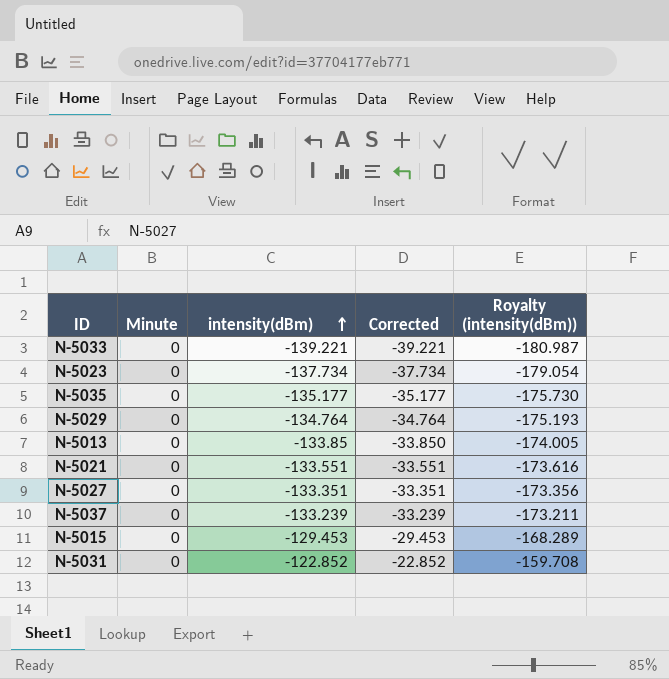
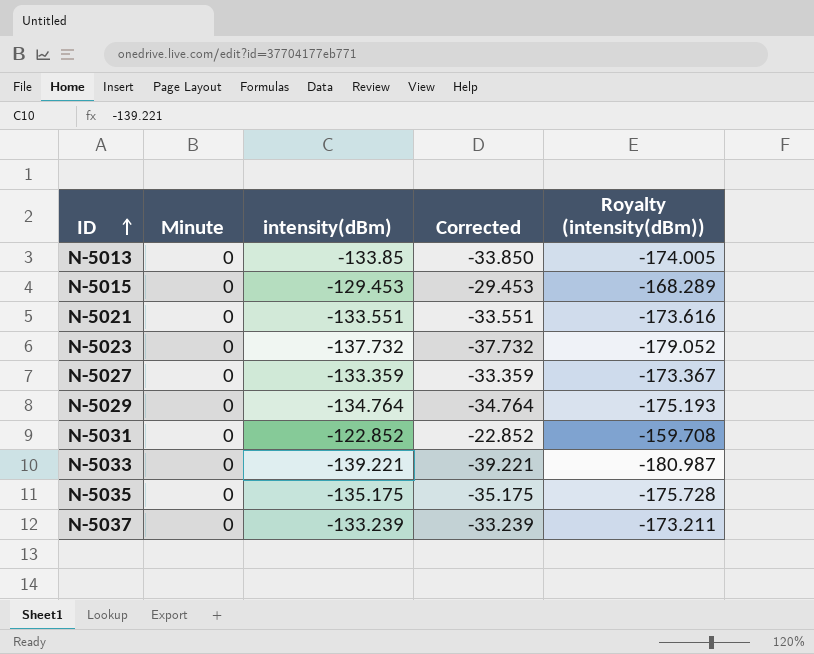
row order: intensity(dBm) ascending -> ID ascending
N-5023 | intensity(dBm): -137.734 -> -137.732
N-5023 | Corrected: -37.734 -> -37.732
N-5023 | Royalty (intensity(dBm)): -179.054 -> -179.052
N-5027 | intensity(dBm): -133.351 -> -133.359
N-5027 | Corrected: -33.351 -> -33.359
N-5027 | Royalty (intensity(dBm)): -173.356 -> -173.367
N-5035 | intensity(dBm): -135.177 -> -135.175
N-5035 | Corrected: -35.177 -> -35.175
N-5035 | Royalty (intensity(dBm)): -175.730 -> -175.728

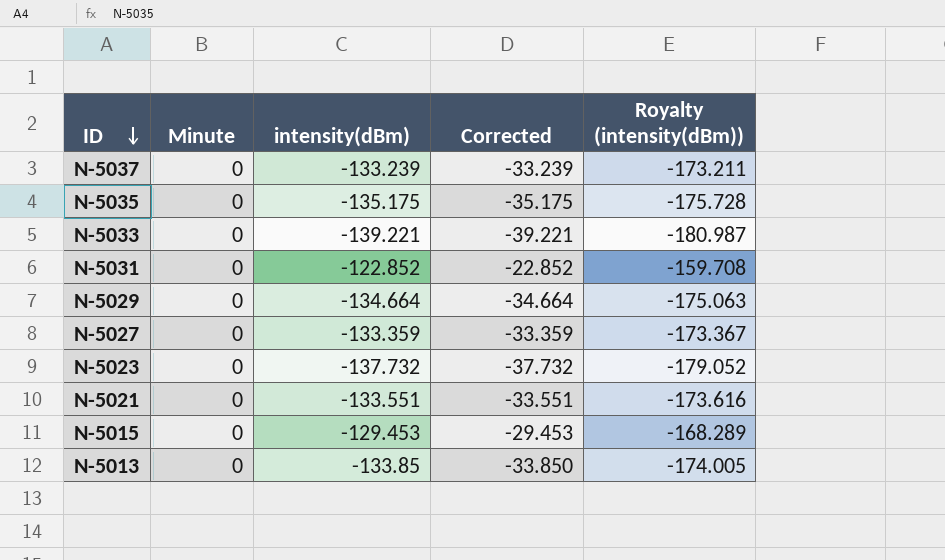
row order: ID ascending -> ID descending
N-5029 | intensity(dBm): -134.764 -> -134.664
N-5029 | Corrected: -34.764 -> -34.664
N-5029 | Royalty (intensity(dBm)): -175.193 -> -175.063

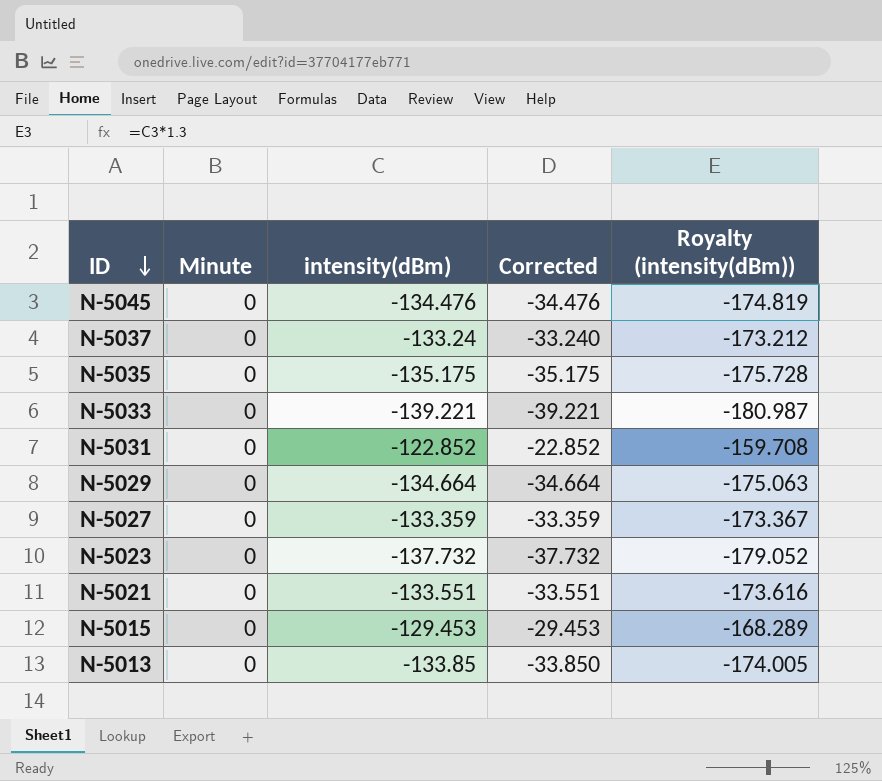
row N-5045: none -> 0 | -134.476 | -34.476 | -174.819
N-5037 | intensity(dBm): -133.239 -> -133.24
N-5037 | Corrected: -33.239 -> -33.240
N-5037 | Royalty (intensity(dBm)): -173.211 -> -173.212

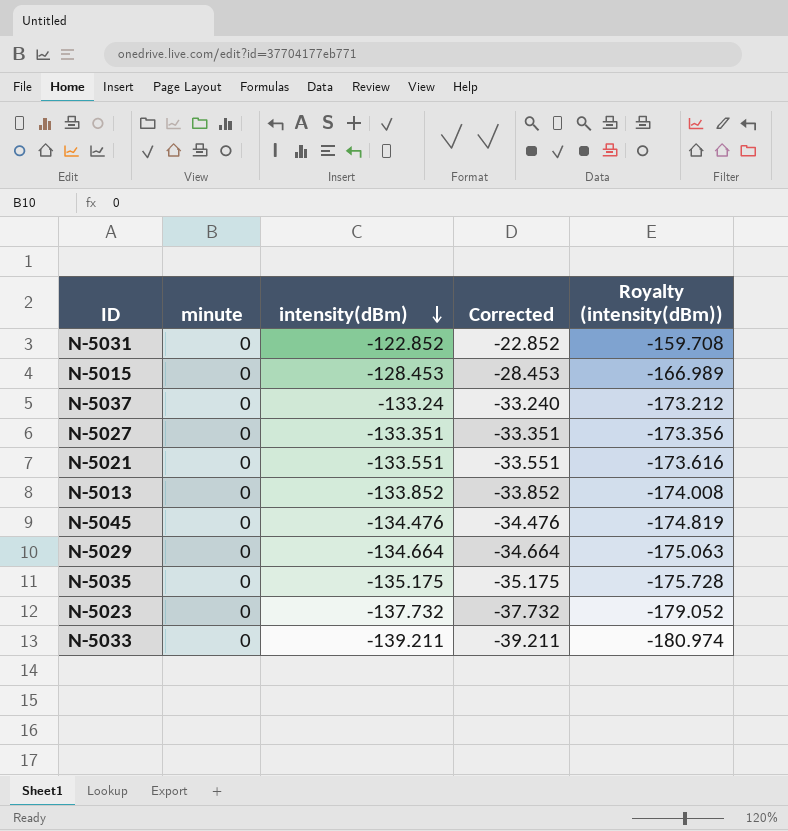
row order: ID descending -> intensity(dBm) descending
column name: Minute -> minute
N-5015 | intensity(dBm): -129.453 -> -128.453
N-5015 | Corrected: -29.453 -> -28.453
N-5015 | Royalty (intensity(dBm)): -168.289 -> -166.989
N-5027 | intensity(dBm): -133.359 -> -133.351
N-5027 | Corrected: -33.359 -> -33.351
N-5027 | Royalty (intensity(dBm)): -173.367 -> -173.356
N-5013 | intensity(dBm): -133.85 -> -133.852
N-5013 | Corrected: -33.850 -> -33.852
N-5013 | Royalty (intensity(dBm)): -174.005 -> -174.008
N-5033 | intensity(dBm): -139.221 -> -139.211
N-5033 | Corrected: -39.221 -> -39.211
N-5033 | Royalty (intensity(dBm)): -180.987 -> -180.974

